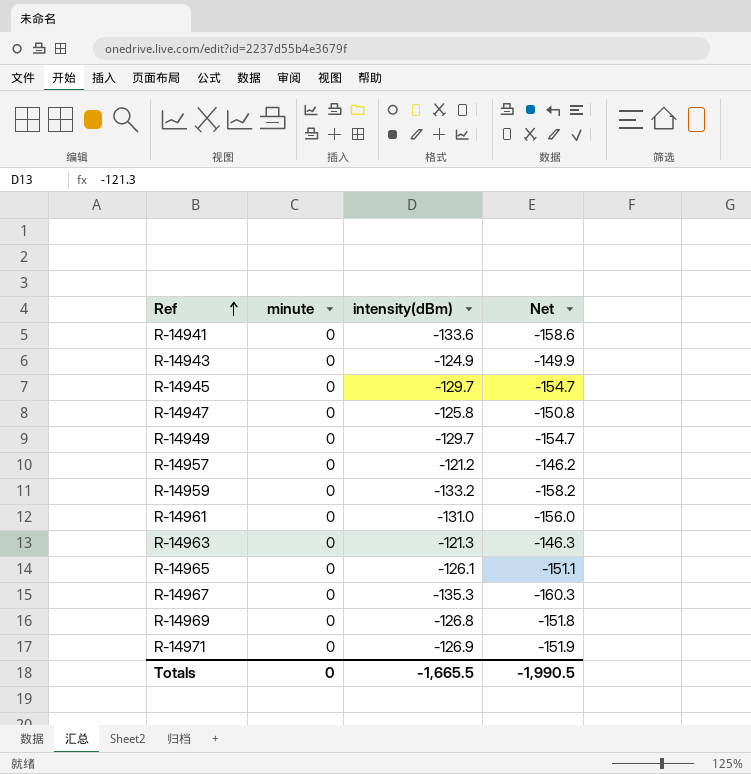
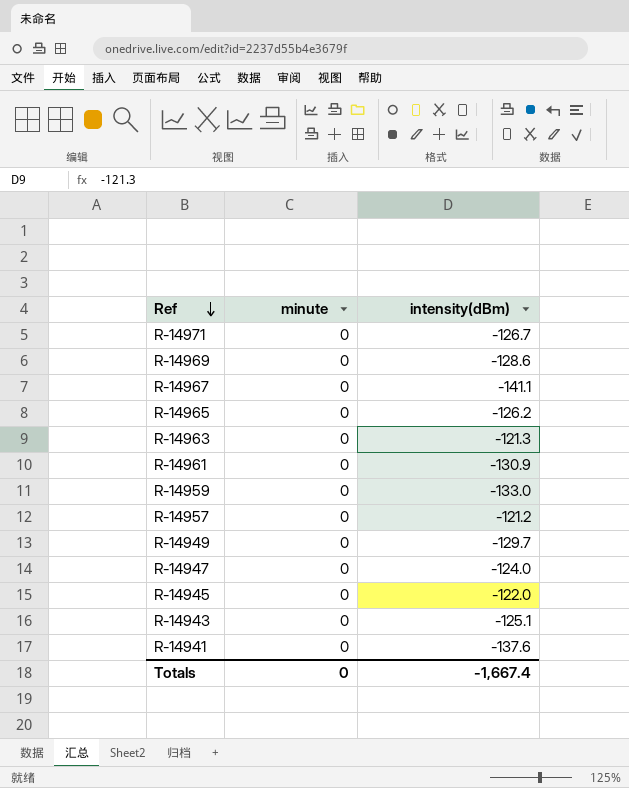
row order: Ref ascending -> Ref descending
column Net | formula: [intensity(dBm)] - 25 -> none
R-14971 | intensity(dBm): -126.9 -> -126.7
R-14969 | intensity(dBm): -126.8 -> -128.6
R-14967 | intensity(dBm): -135.3 -> -141.1
R-14965 | intensity(dBm): -126.1 -> -126.2
R-14961 | intensity(dBm): -131.0 -> -130.9
R-14959 | intensity(dBm): -133.2 -> -133.0
R-14947 | intensity(dBm): -125.8 -> -124.0
R-14945 | intensity(dBm): -129.7 -> -122.0
R-14943 | intensity(dBm): -124.9 -> -125.1
R-14941 | intensity(dBm): -133.6 -> -137.6
Totals | intensity(dBm): -1,665.5 -> -1,667.4

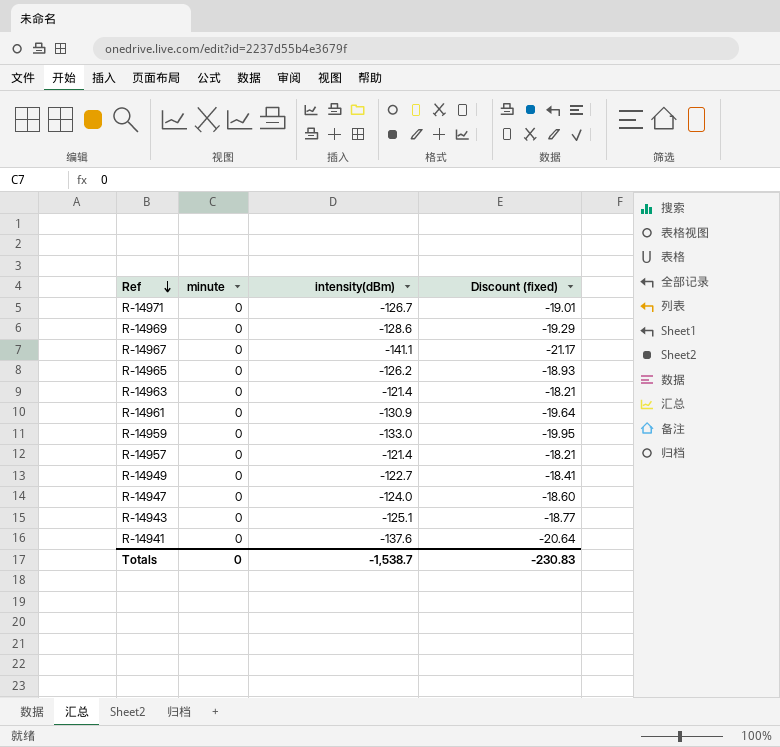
column Discount (fixed) | formula: none -> [intensity(dBm)] * 0.15
row R-14945: 0 | -122.0 -> none
R-14963 | intensity(dBm): -121.3 -> -121.4
R-14957 | intensity(dBm): -121.2 -> -121.4
R-14949 | intensity(dBm): -129.7 -> -122.7
Totals | intensity(dBm): -1,667.4 -> -1,538.7

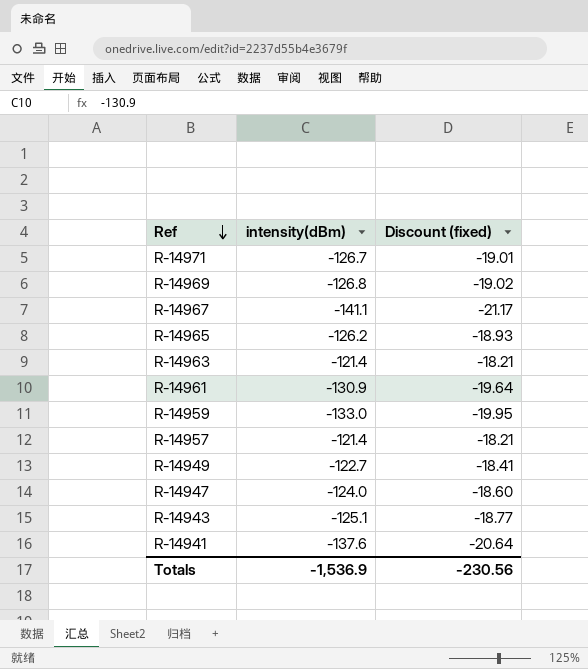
column minute | position: 2 -> none
R-14969 | intensity(dBm): -128.6 -> -126.8
R-14969 | Discount (fixed): -19.29 -> -19.02
Totals | intensity(dBm): -1,538.7 -> -1,536.9
Totals | Discount (fixed): -230.83 -> -230.56

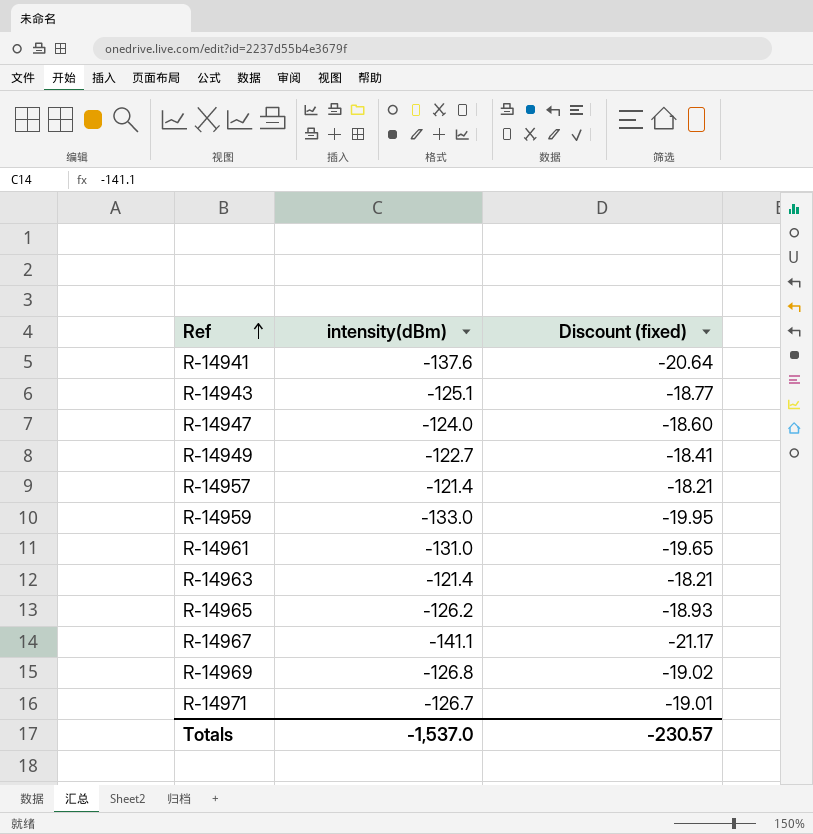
row order: Ref descending -> Ref ascending
R-14961 | intensity(dBm): -130.9 -> -131.0
R-14961 | Discount (fixed): -19.64 -> -19.65
Totals | intensity(dBm): -1,536.9 -> -1,537.0
Totals | Discount (fixed): -230.56 -> -230.57

